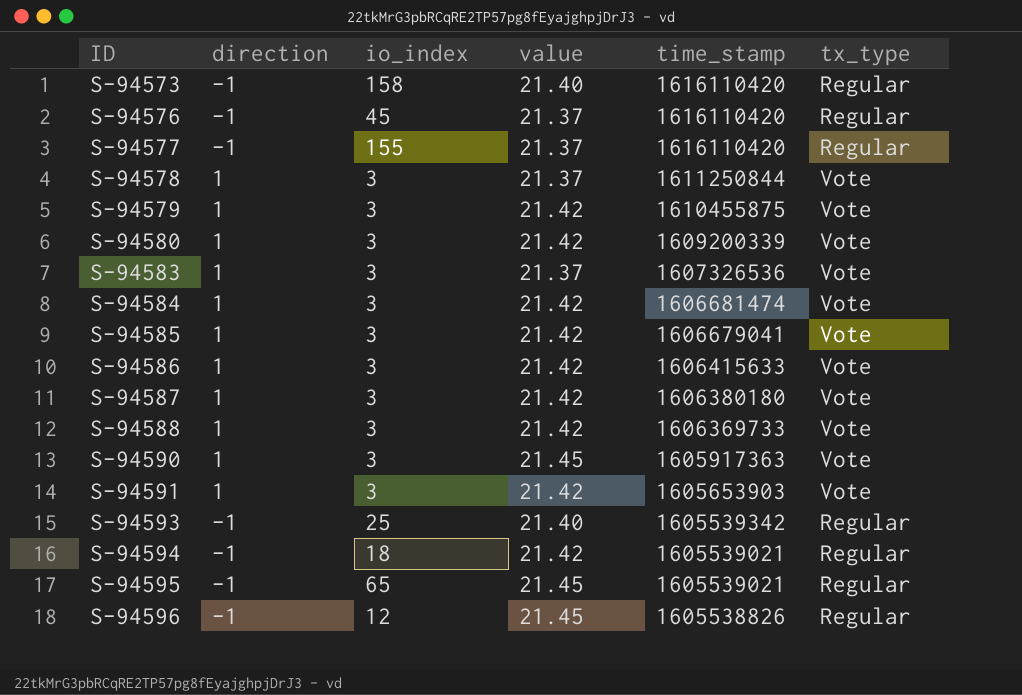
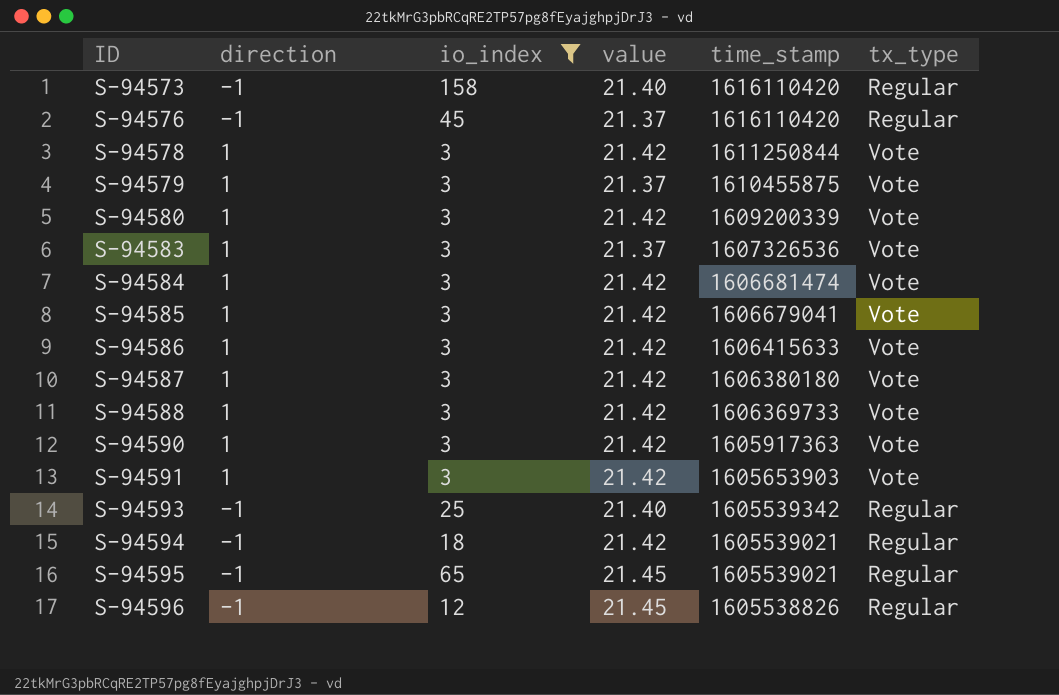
filter: none -> io_index != 155
S-94578 | value: 21.37 -> 21.42
S-94579 | value: 21.42 -> 21.37
S-94590 | value: 21.45 -> 21.42

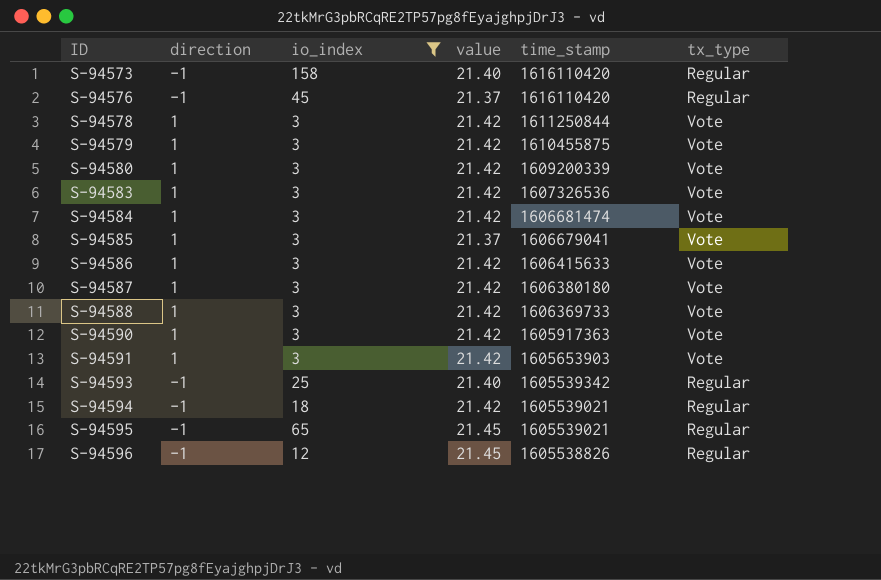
S-94579 | value: 21.37 -> 21.42
S-94583 | value: 21.37 -> 21.42
S-94585 | value: 21.42 -> 21.37

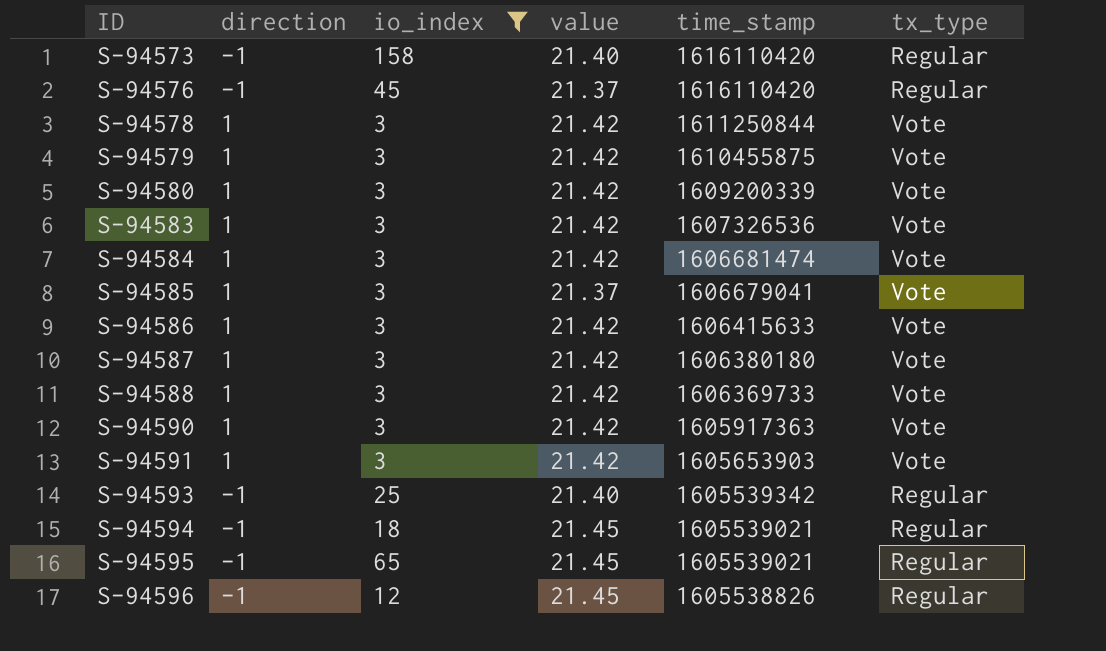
S-94594 | value: 21.42 -> 21.45

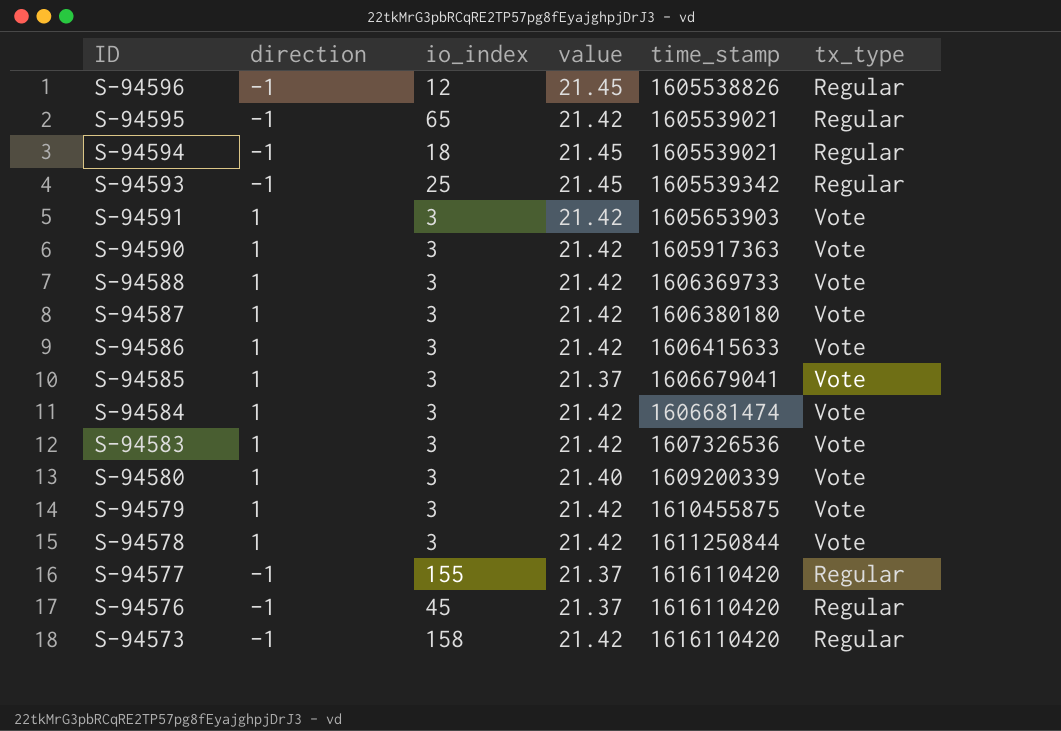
filter: io_index != 155 -> none
row order: ID ascending -> ID descending
S-94595 | value: 21.45 -> 21.42
S-94593 | value: 21.40 -> 21.45
S-94580 | value: 21.42 -> 21.40
S-94573 | value: 21.40 -> 21.42

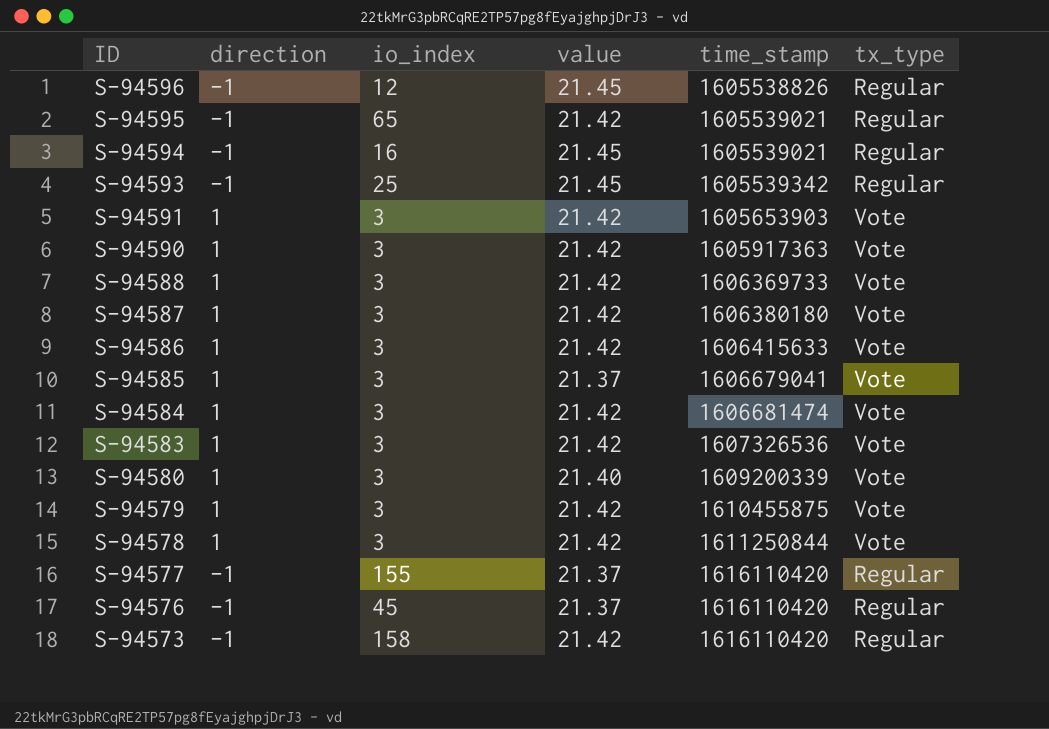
S-94594 | io_index: 18 -> 16

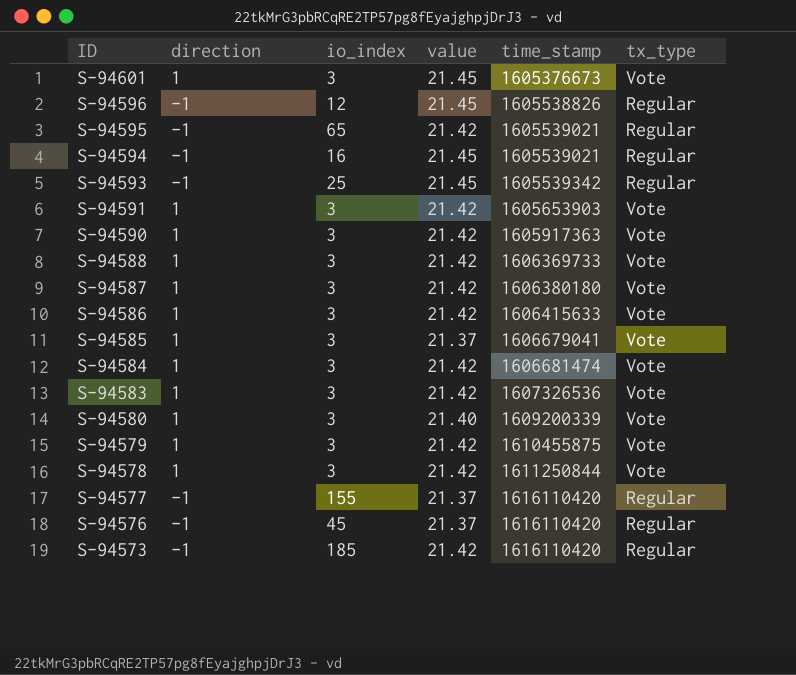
row S-94601: none -> 1 | 3 | 21.45 | 1605376673 | Vote
S-94573 | io_index: 158 -> 185

